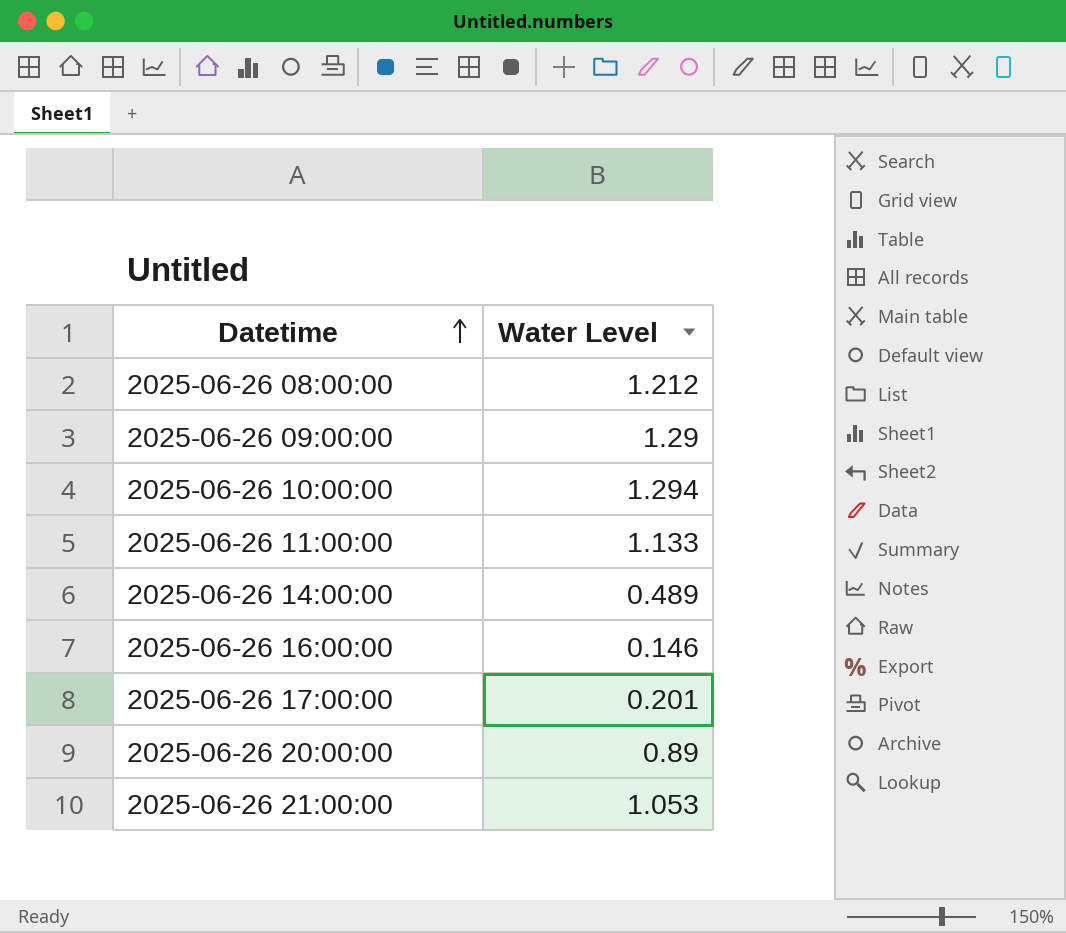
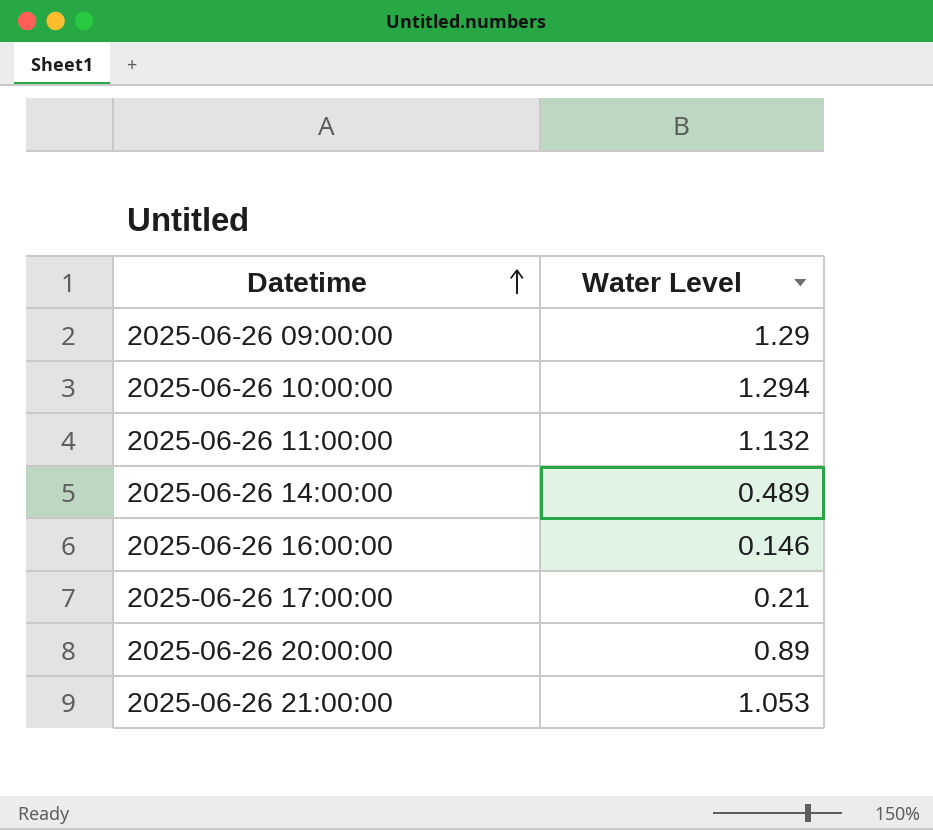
row 2025-06-26 08:00:00: 1.212 -> none
2025-06-26 11:00:00 | Water Level: 1.133 -> 1.132
2025-06-26 17:00:00 | Water Level: 0.201 -> 0.21

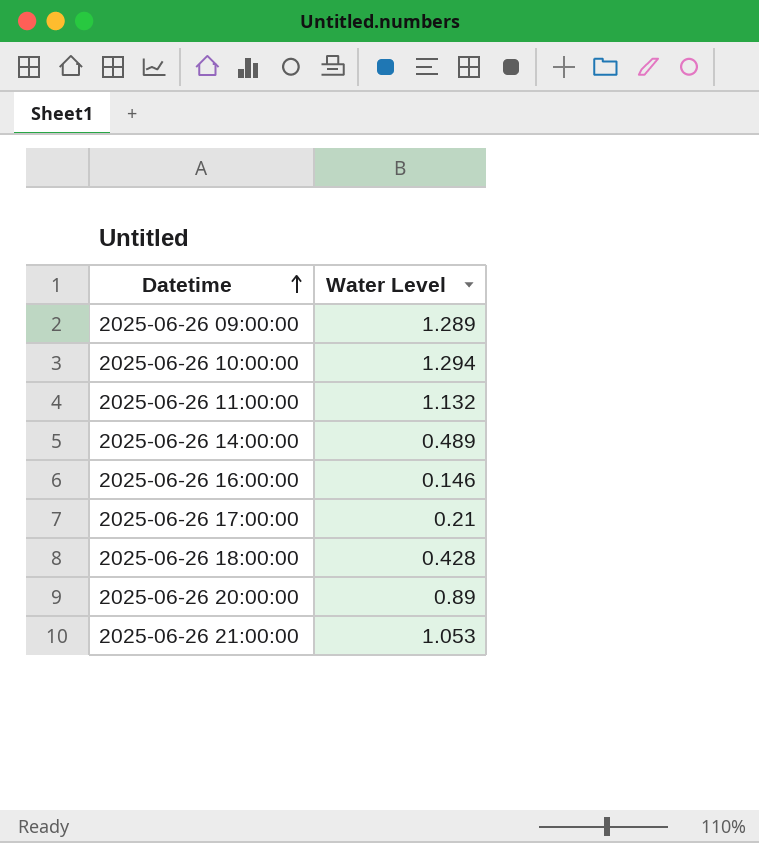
2025-06-26 09:00:00 | Water Level: 1.29 -> 1.289
row 2025-06-26 18:00:00: none -> 0.428

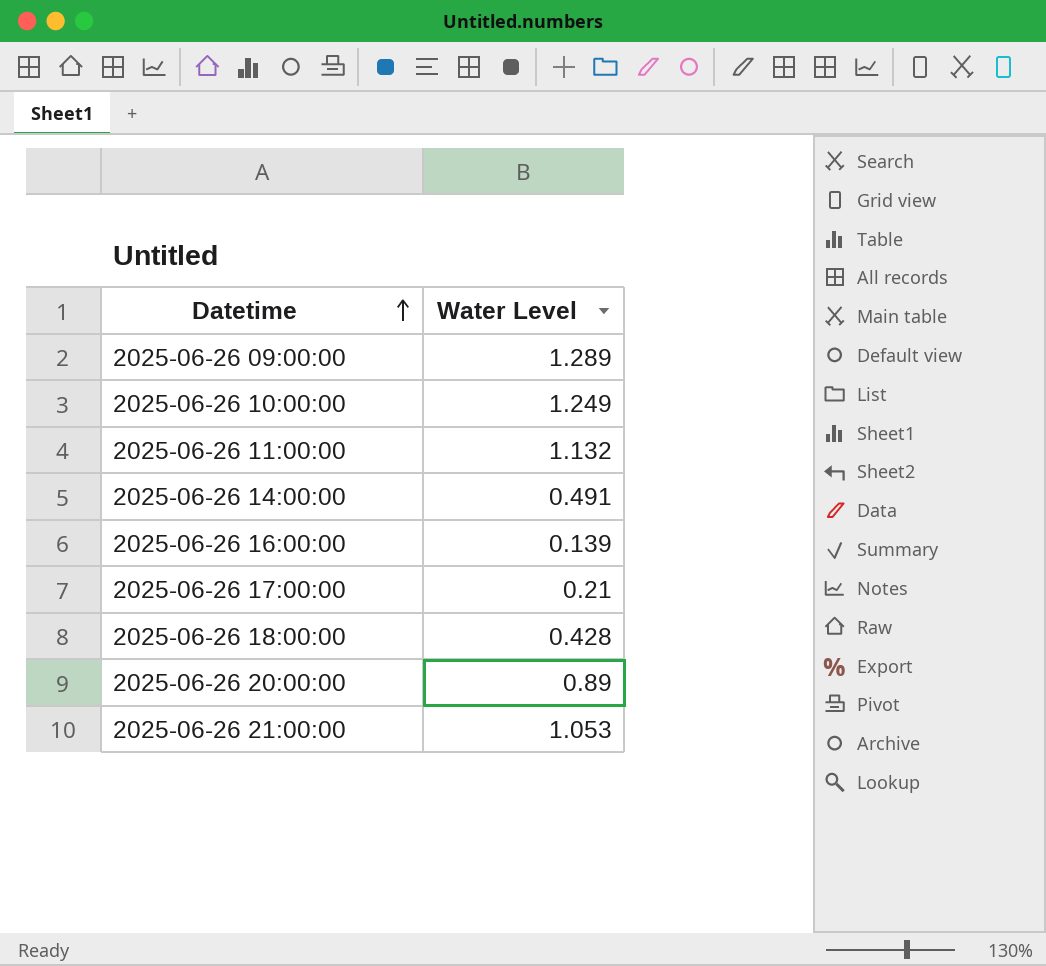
2025-06-26 10:00:00 | Water Level: 1.294 -> 1.249
2025-06-26 14:00:00 | Water Level: 0.489 -> 0.491
2025-06-26 16:00:00 | Water Level: 0.146 -> 0.139

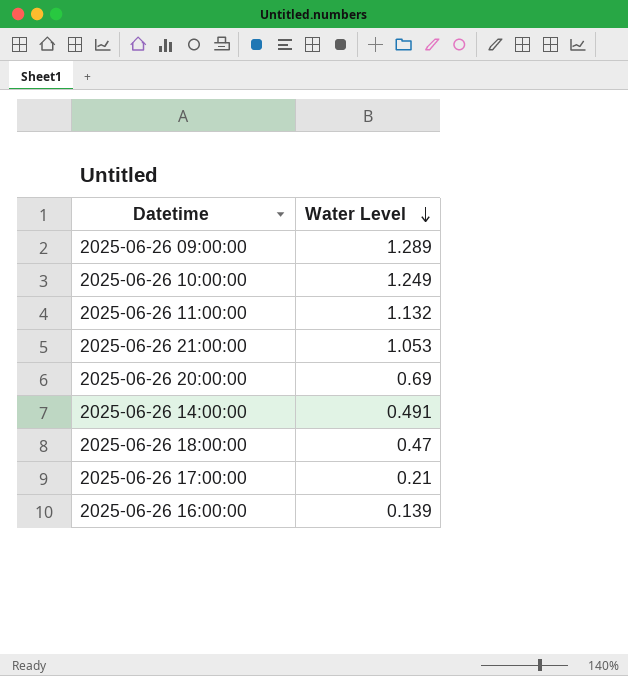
row order: Datetime ascending -> Water Level descending
2025-06-26 20:00:00 | Water Level: 0.89 -> 0.69
2025-06-26 18:00:00 | Water Level: 0.428 -> 0.47

